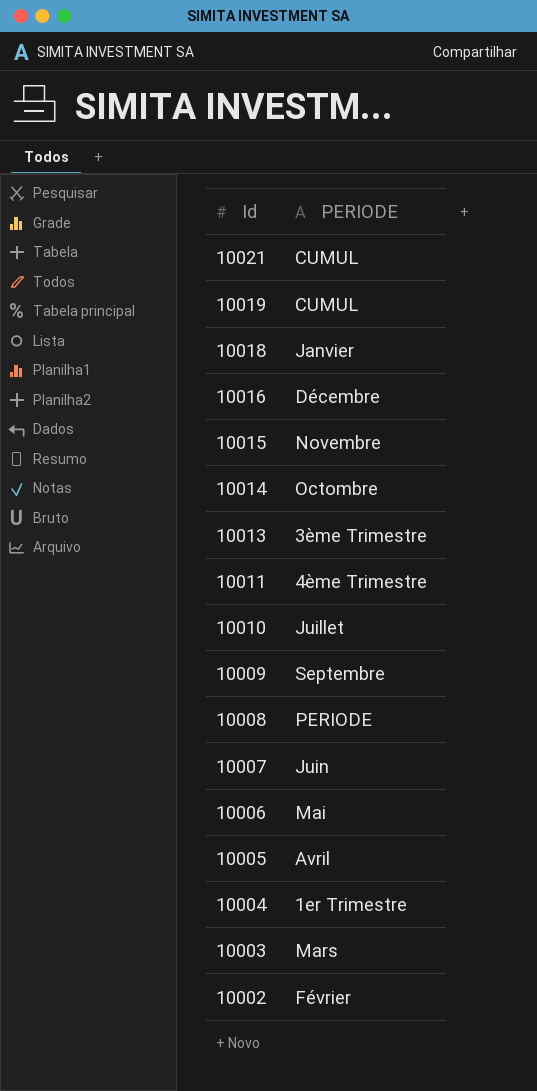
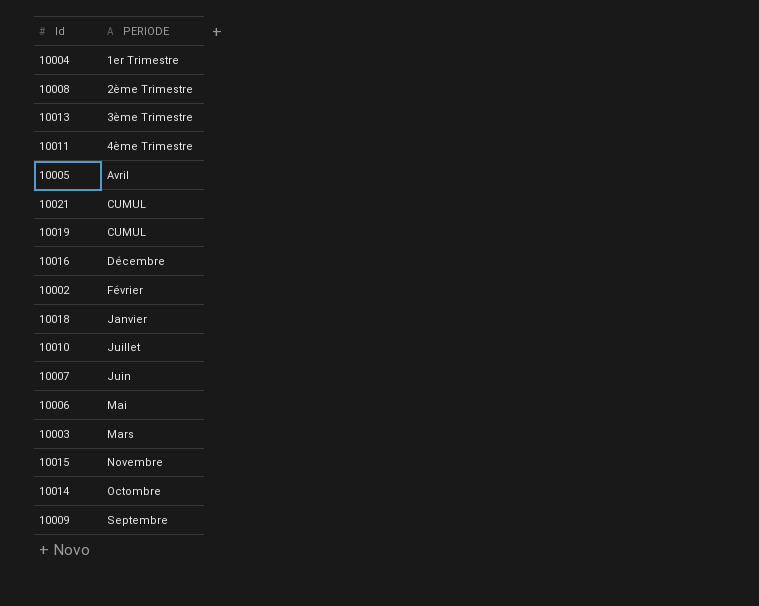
row order: Id descending -> PERIODE ascending
10008 | PERIODE: PERIODE -> 2ème Trimestre

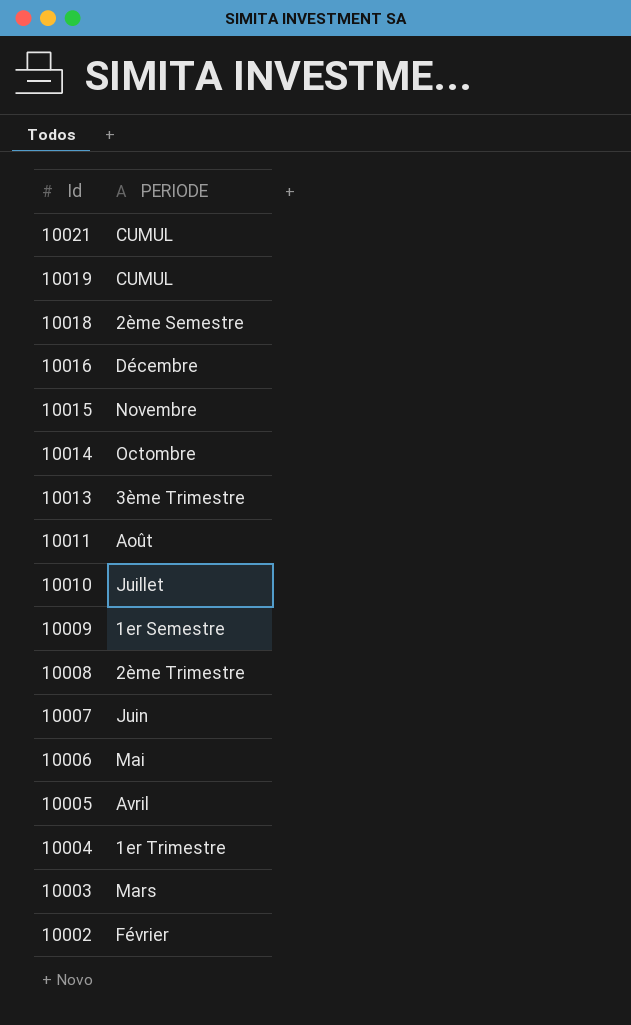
row order: PERIODE ascending -> Id descending
10018 | PERIODE: Janvier -> 2ème Semestre
10011 | PERIODE: 4ème Trimestre -> Août
10009 | PERIODE: Septembre -> 1er Semestre

